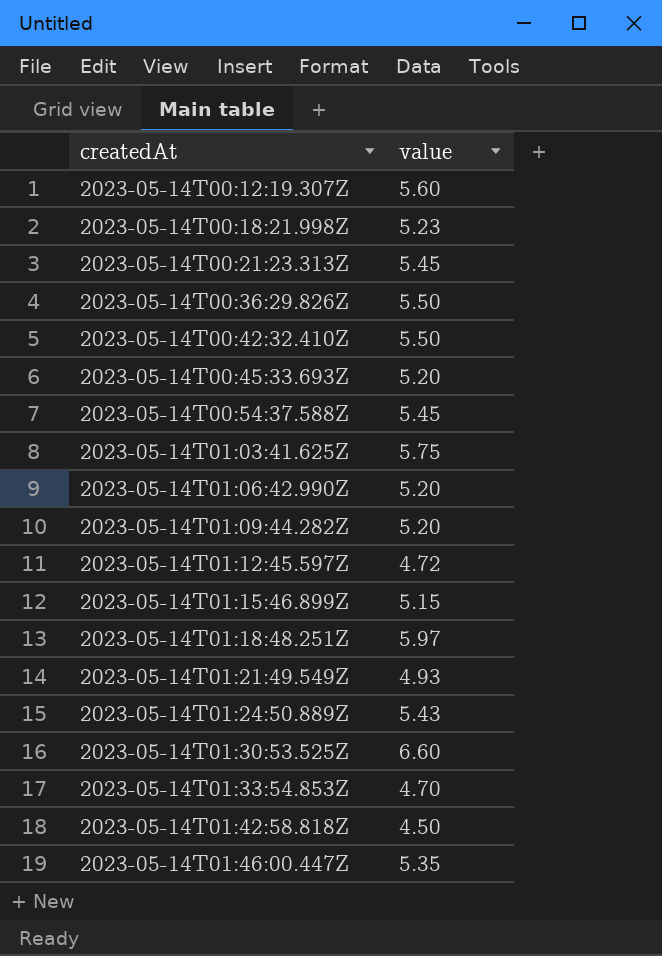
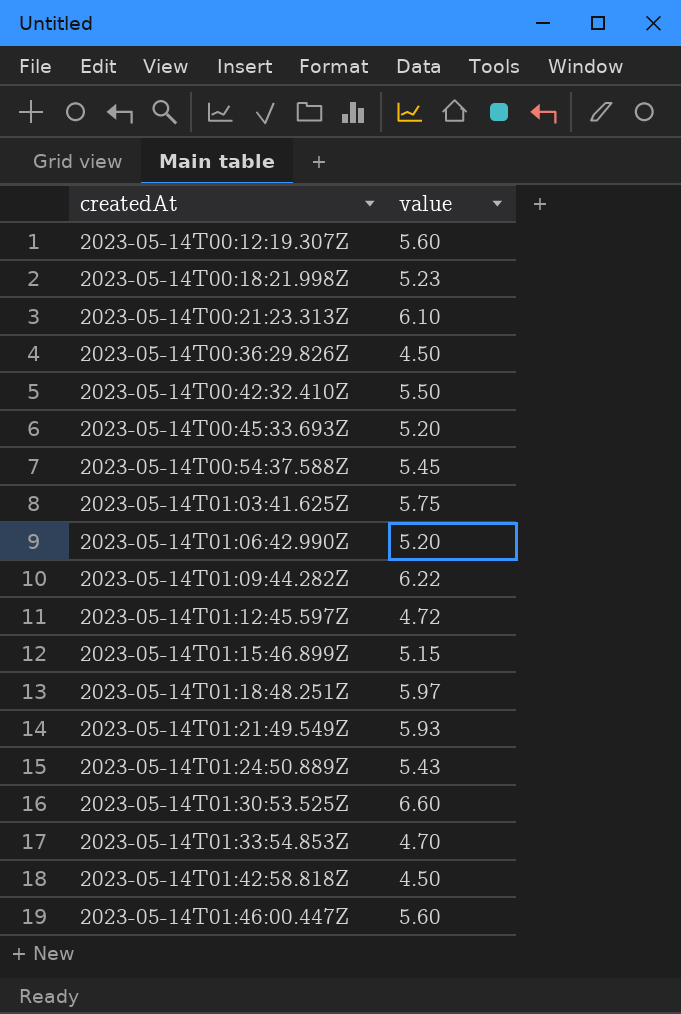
2023-05-14T00:21:23.313Z | value: 5.45 -> 6.10
2023-05-14T00:36:29.826Z | value: 5.50 -> 4.50
2023-05-14T01:09:44.282Z | value: 5.20 -> 6.22
2023-05-14T01:21:49.549Z | value: 4.93 -> 5.93
2023-05-14T01:46:00.447Z | value: 5.35 -> 5.60

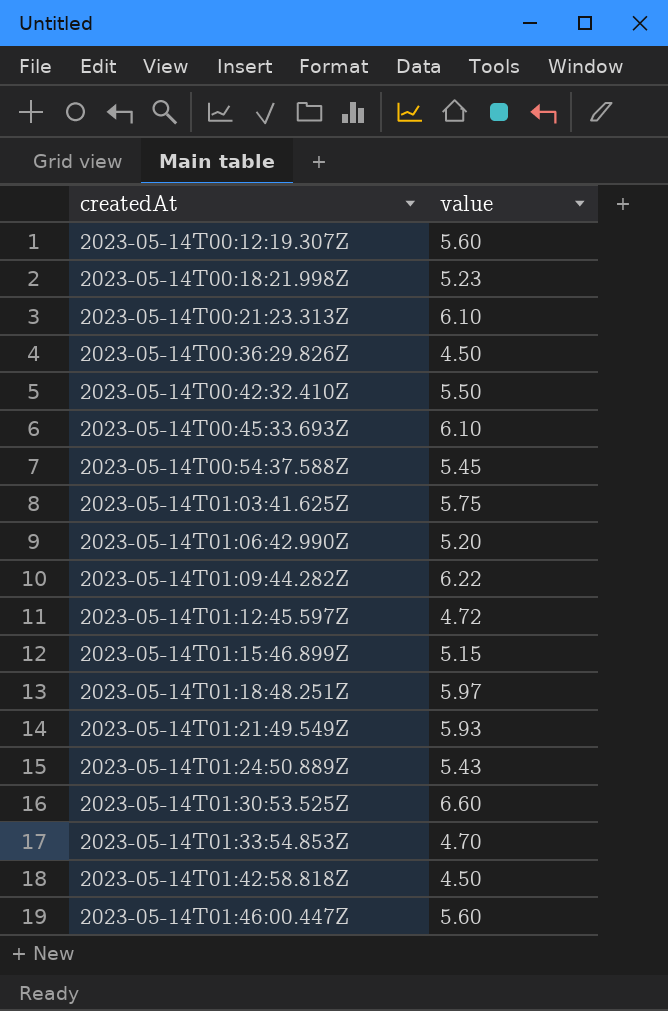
2023-05-14T00:45:33.693Z | value: 5.20 -> 6.10

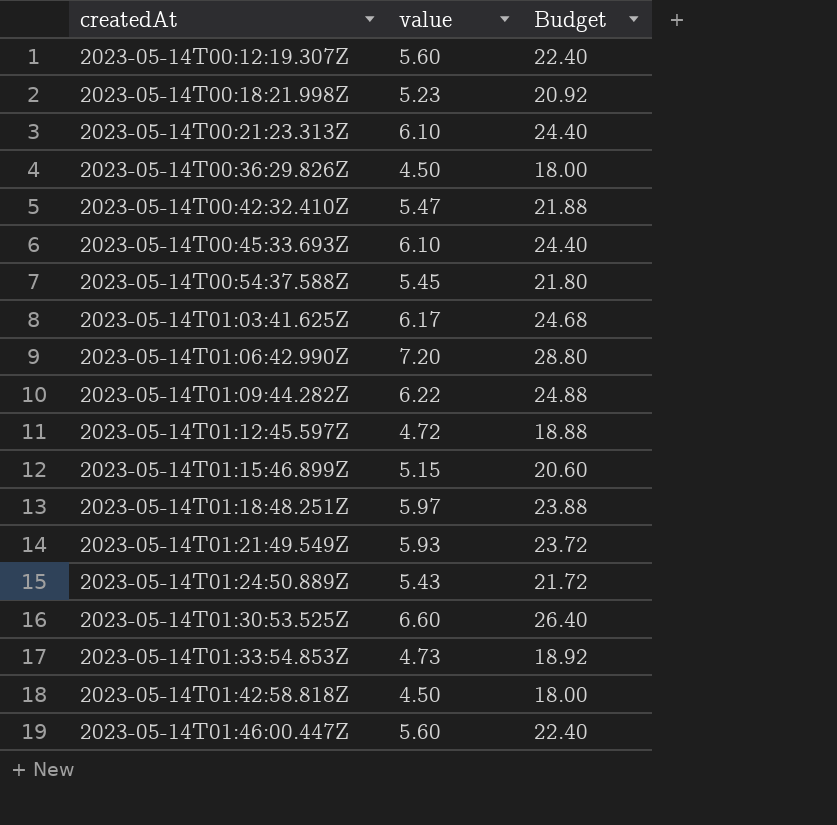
column Budget | formula: none -> [value] * 4
2023-05-14T00:42:32.410Z | value: 5.50 -> 5.47
2023-05-14T01:03:41.625Z | value: 5.75 -> 6.17
2023-05-14T01:06:42.990Z | value: 5.20 -> 7.20
2023-05-14T01:33:54.853Z | value: 4.70 -> 4.73

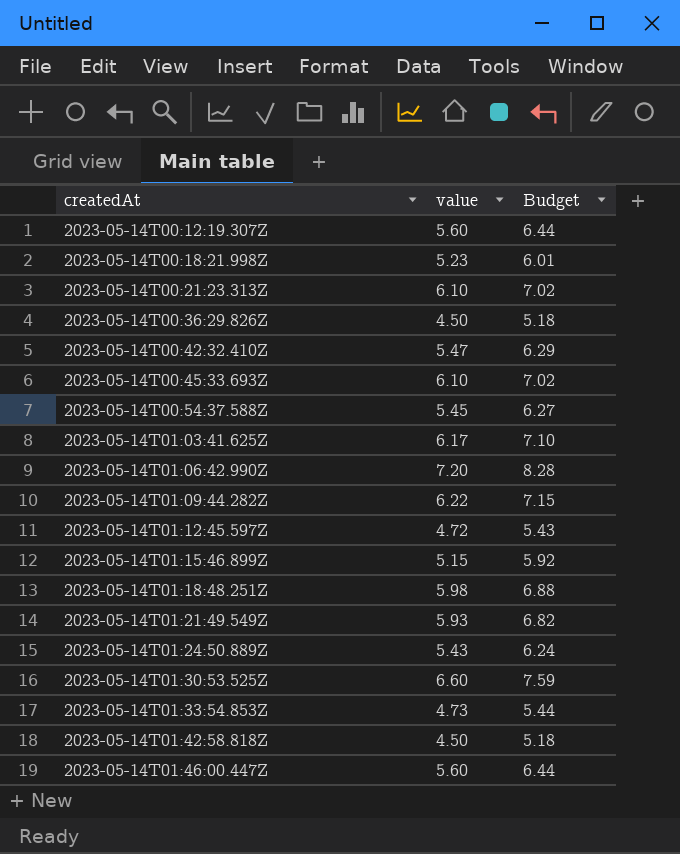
column Budget | formula: [value] * 4 -> [value] * 1.15
2023-05-14T01:18:48.251Z | value: 5.97 -> 5.98

